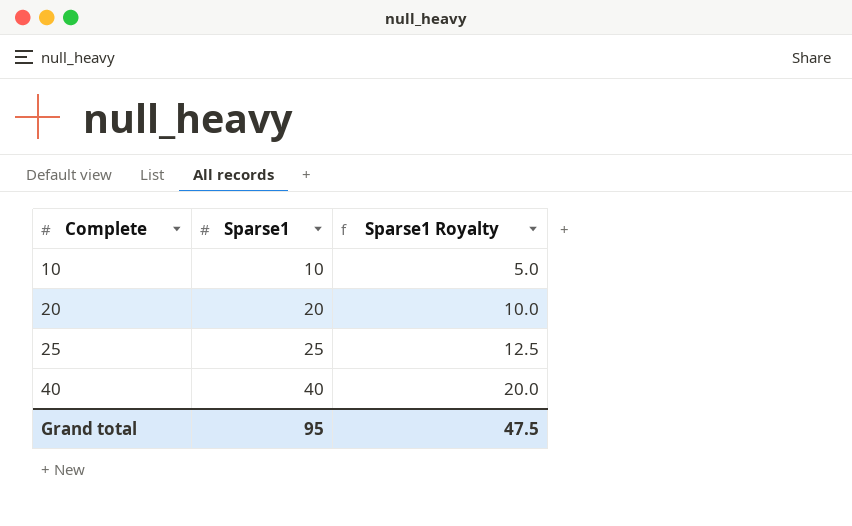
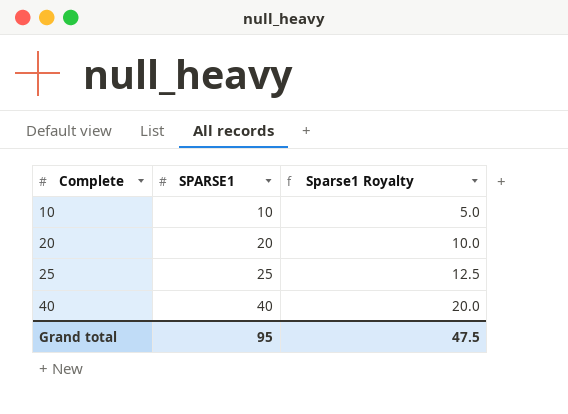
column name: Sparse1 -> SPARSE1

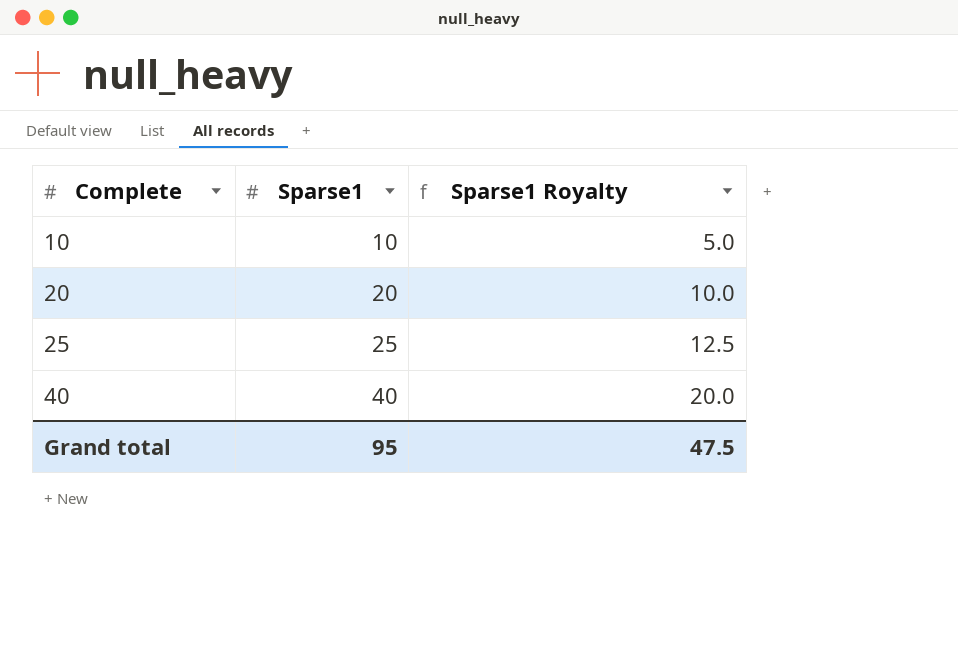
column name: SPARSE1 -> Sparse1

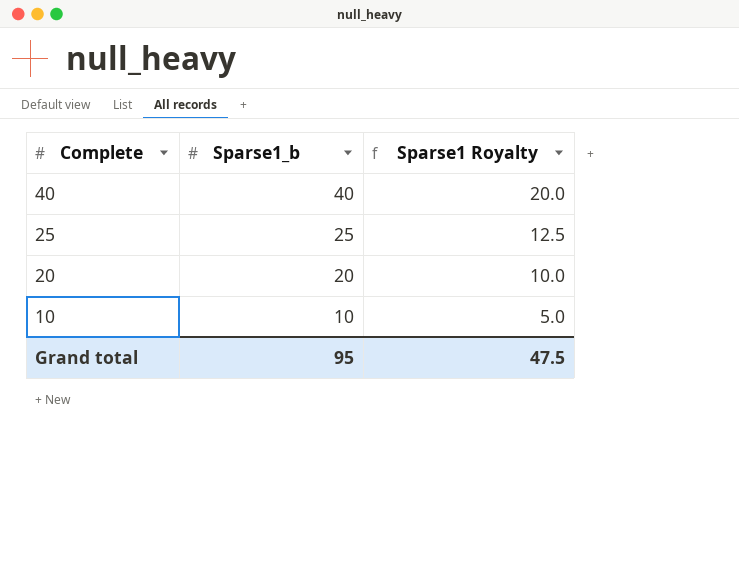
row order: Complete ascending -> Complete descending
column name: Sparse1 -> Sparse1_b

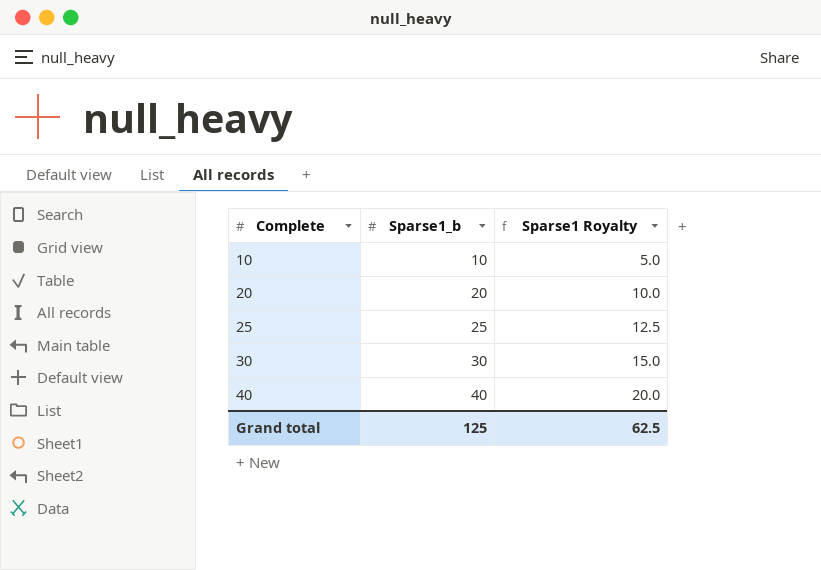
row order: Complete descending -> Complete ascending
row 30: none -> 30 | 15.0
Grand total | Sparse1_b: 95 -> 125
Grand total | Sparse1 Royalty: 47.5 -> 62.5

